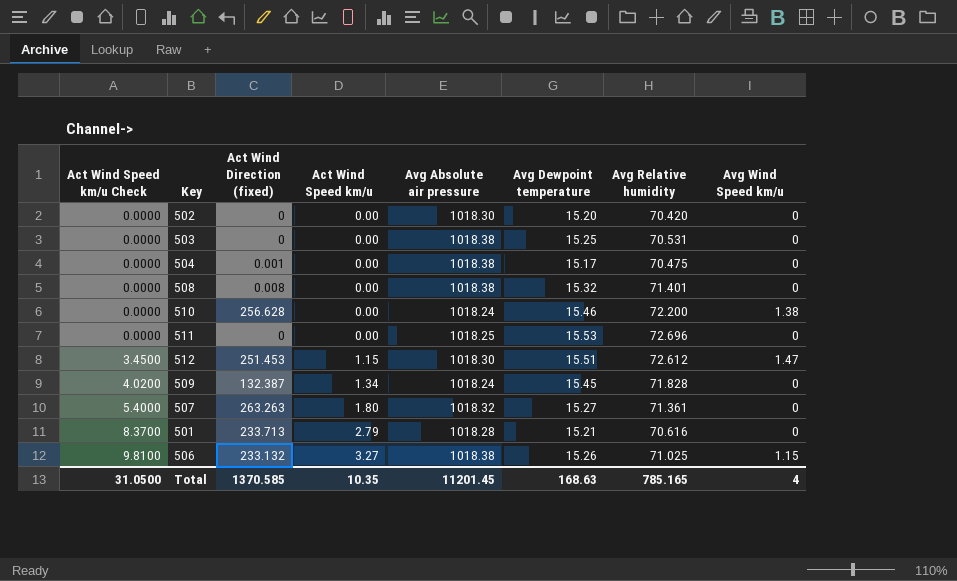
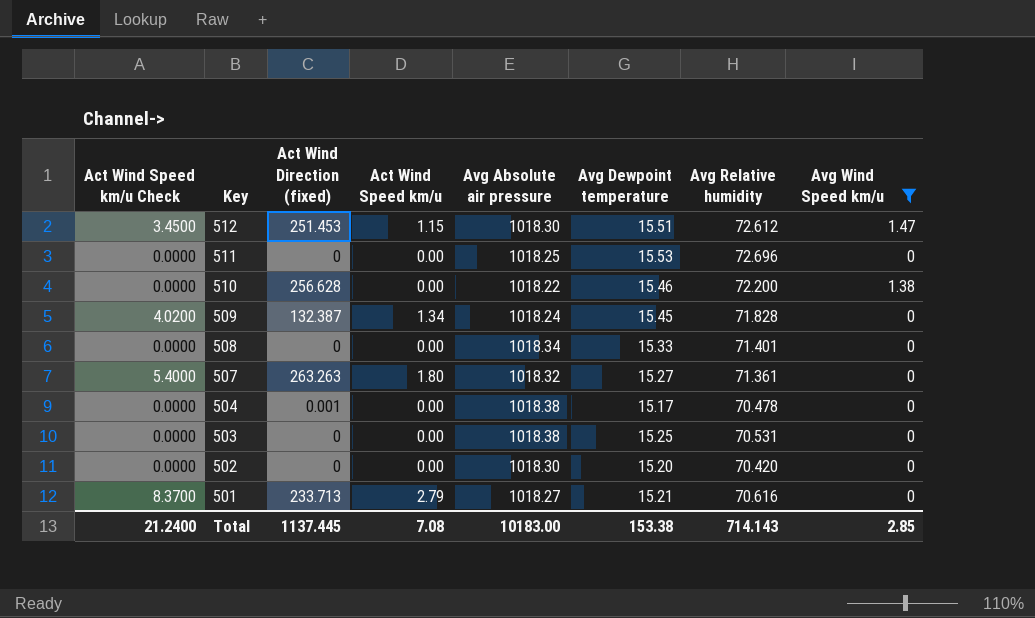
filter: none -> Avg Wind Speed km/u != 1.15
row order: Act Wind Speed km/u Check ascending -> Key descending
510 | Avg Absolute air pressure: 1018.24 -> 1018.22
508 | Act Wind Direction (fixed): 0.008 -> 0
508 | Avg Absolute air pressure: 1018.38 -> 1018.34
508 | Avg Dewpoint temperature: 15.32 -> 15.33
504 | Avg Relative humidity: 70.475 -> 70.478
501 | Avg Absolute air pressure: 1018.28 -> 1018.27
Total | Act Wind Speed km/u Check: 31.0500 -> 21.2400
Total | Act Wind Direction (fixed): 1370.585 -> 1137.445
Total | Act Wind Speed km/u: 10.35 -> 7.08
Total | Avg Absolute air pressure: 11201.45 -> 10183.00
Total | Avg Dewpoint temperature: 168.63 -> 153.38
Total | Avg Relative humidity: 785.165 -> 714.143
Total | Avg Wind Speed km/u: 4 -> 2.85

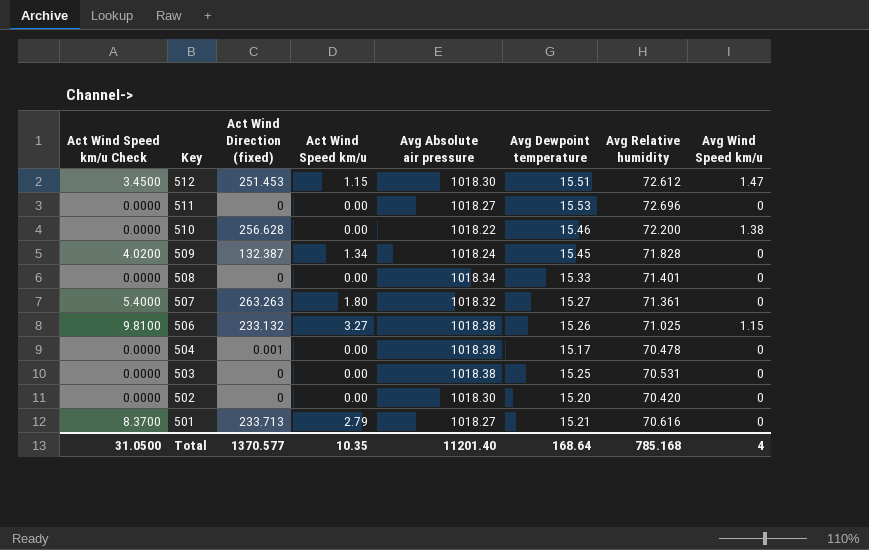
filter: Avg Wind Speed km/u != 1.15 -> none
511 | Avg Absolute air pressure: 1018.25 -> 1018.27
Total | Act Wind Speed km/u Check: 21.2400 -> 31.0500
Total | Act Wind Direction (fixed): 1137.445 -> 1370.577
Total | Act Wind Speed km/u: 7.08 -> 10.35
Total | Avg Absolute air pressure: 10183.00 -> 11201.40
Total | Avg Dewpoint temperature: 153.38 -> 168.64
Total | Avg Relative humidity: 714.143 -> 785.168
Total | Avg Wind Speed km/u: 2.85 -> 4

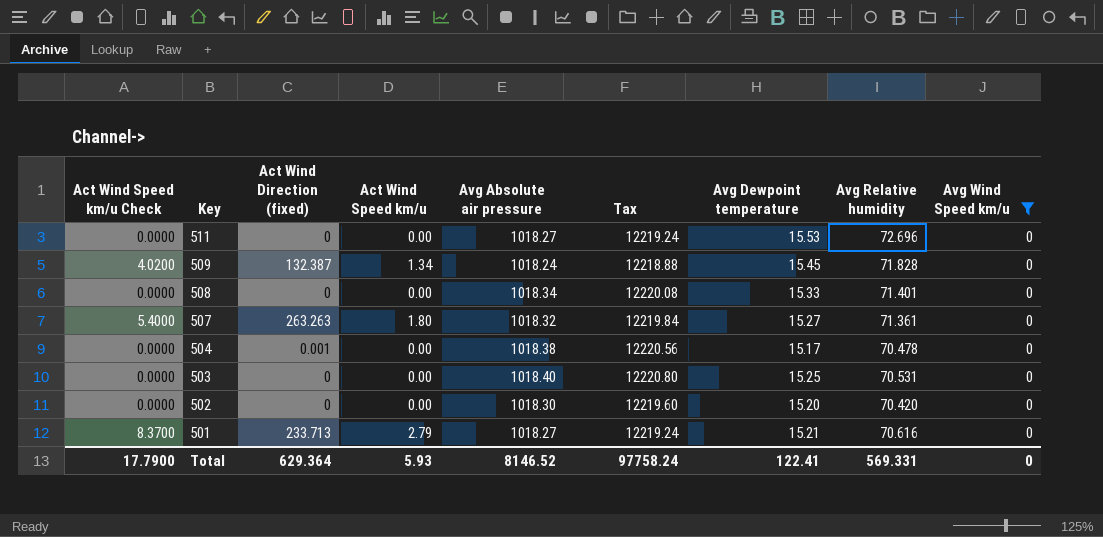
filter: none -> Avg Wind Speed km/u = 0
column Tax | formula: none -> [Avg Absolute air pressure] * 12
503 | Avg Absolute air pressure: 1018.38 -> 1018.40
Total | Act Wind Speed km/u Check: 31.0500 -> 17.7900
Total | Act Wind Direction (fixed): 1370.577 -> 629.364
Total | Act Wind Speed km/u: 10.35 -> 5.93
Total | Avg Absolute air pressure: 11201.40 -> 8146.52
Total | Avg Dewpoint temperature: 168.64 -> 122.41
Total | Avg Relative humidity: 785.168 -> 569.331
Total | Avg Wind Speed km/u: 4 -> 0

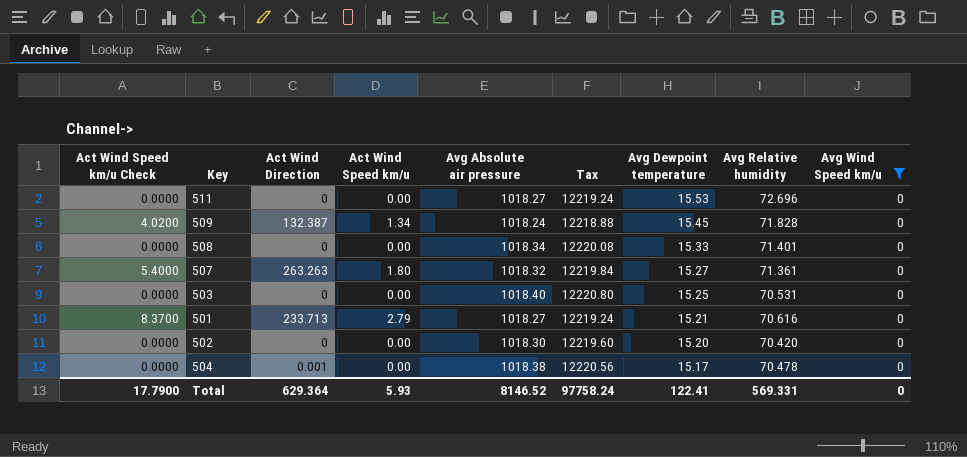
row order: Key descending -> Avg Dewpoint temperature descending
column name: Act Wind Direction (fixed) -> Act Wind Direction

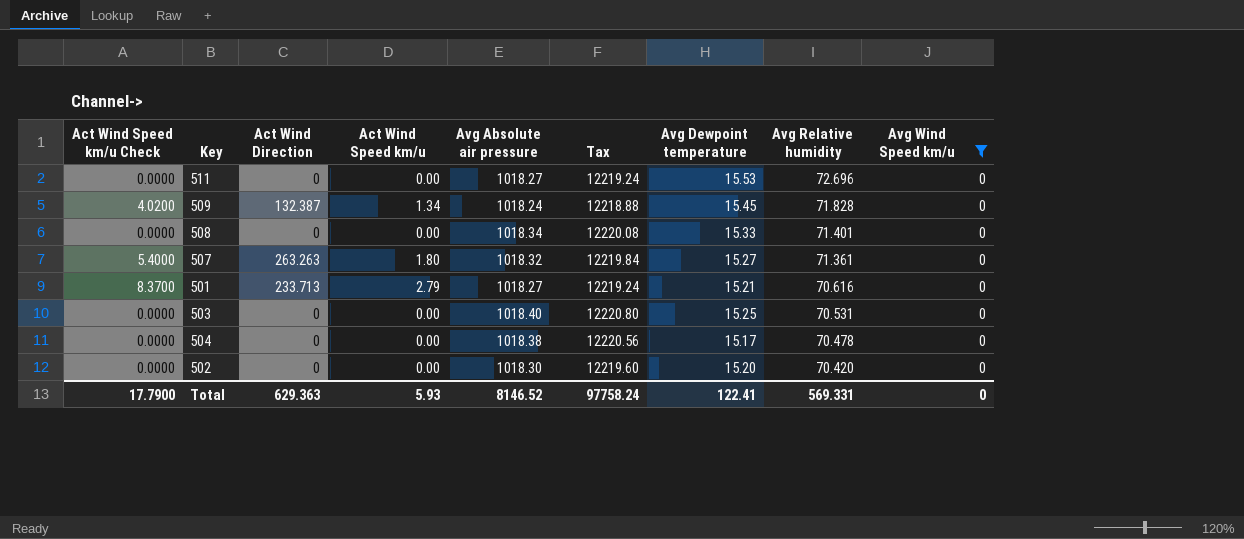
row order: Avg Dewpoint temperature descending -> Avg Relative humidity descending
504 | Act Wind Direction: 0.001 -> 0
Total | Act Wind Direction: 629.364 -> 629.363

